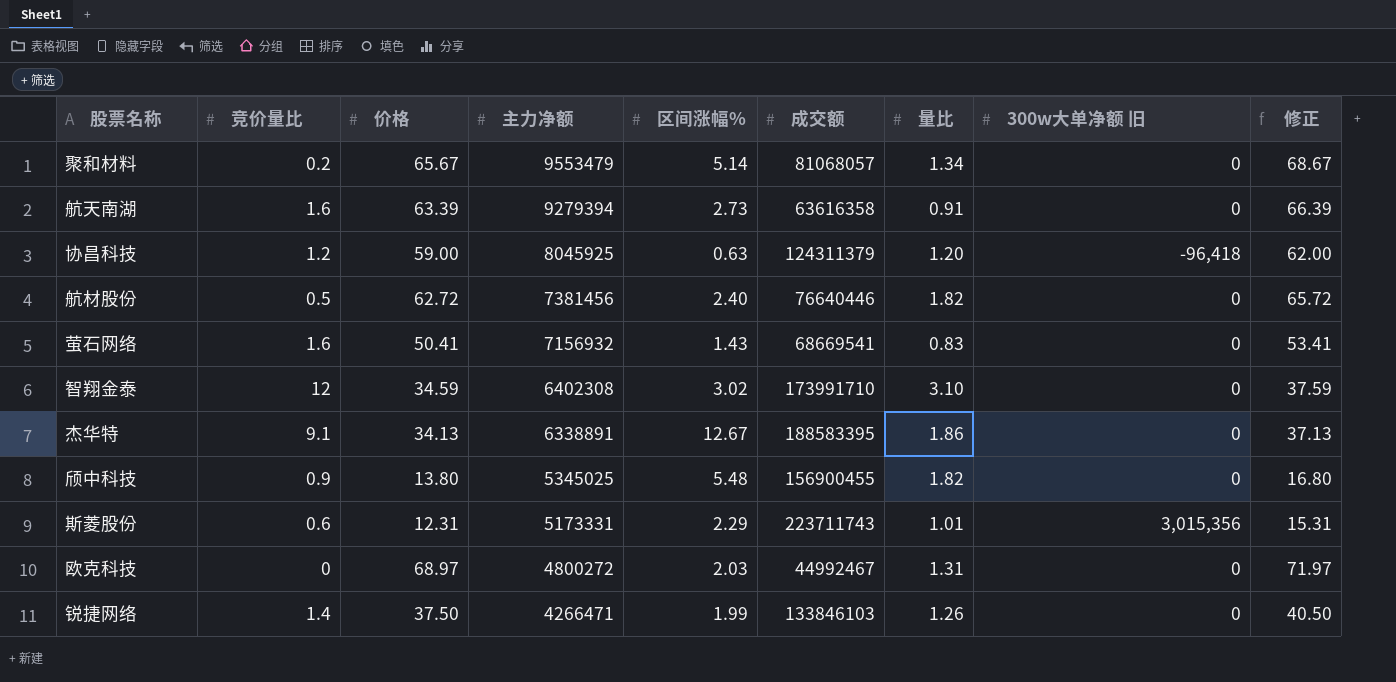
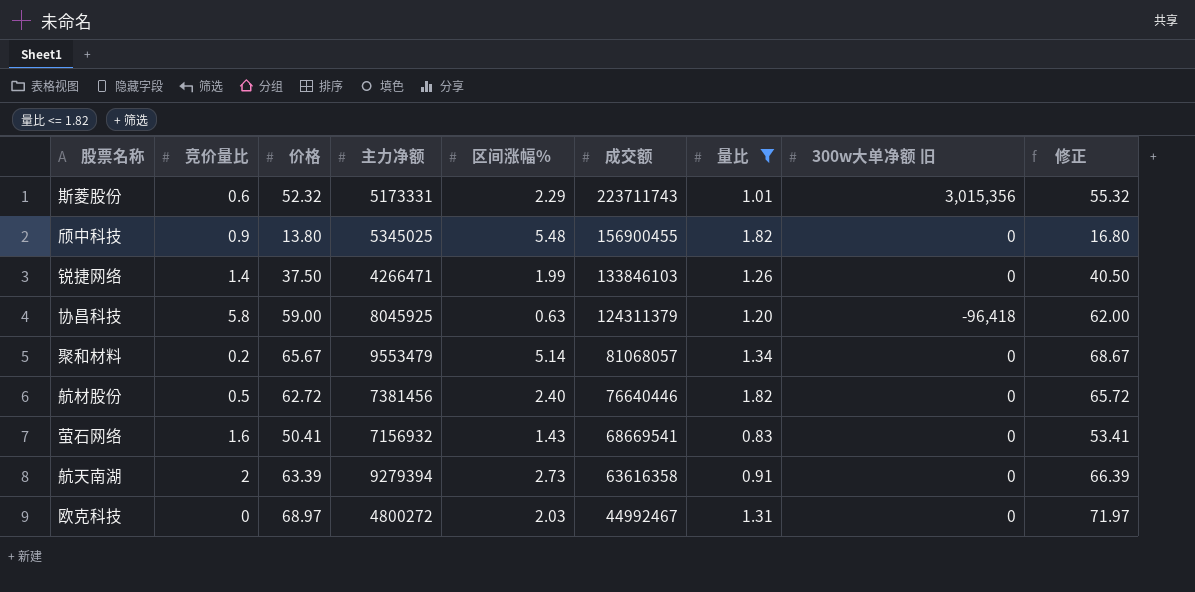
filter: none -> 量比 <= 1.82
row order: 主力净额 descending -> 成交额 descending
斯菱股份 | 价格: 12.31 -> 52.32
斯菱股份 | 修正: 15.31 -> 55.32
协昌科技 | 竞价量比: 1.2 -> 5.8
航天南湖 | 竞价量比: 1.6 -> 2

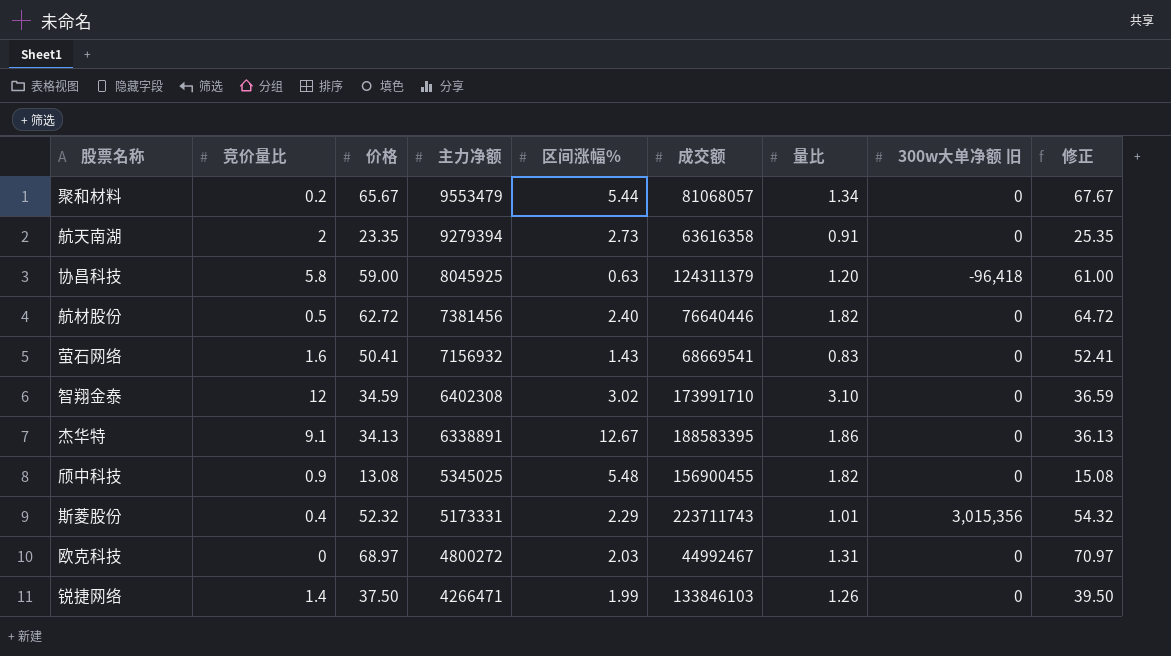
filter: 量比 <= 1.82 -> none
row order: 成交额 descending -> 主力净额 descending
column 修正 | formula: [价格] + 3 -> [价格] + 2
聚和材料 | 区间涨幅%: 5.14 -> 5.44
航天南湖 | 价格: 63.39 -> 23.35
颀中科技 | 价格: 13.80 -> 13.08
斯菱股份 | 竞价量比: 0.6 -> 0.4

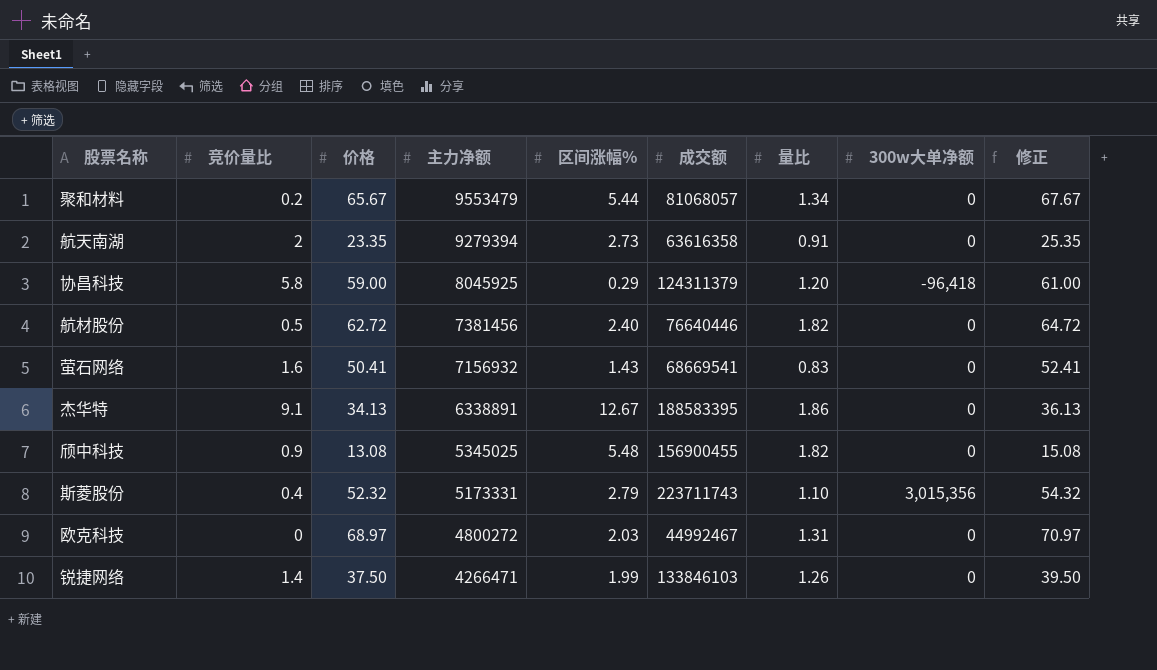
column name: 300w大单净额 旧 -> 300w大单净额
row 智翔金泰: 12 | 34.59 | 6402308 | 3.02 | 173991710 | 3.10 | 0 | 36.59 -> none
协昌科技 | 区间涨幅%: 0.63 -> 0.29
斯菱股份 | 区间涨幅%: 2.29 -> 2.79
斯菱股份 | 量比: 1.01 -> 1.10

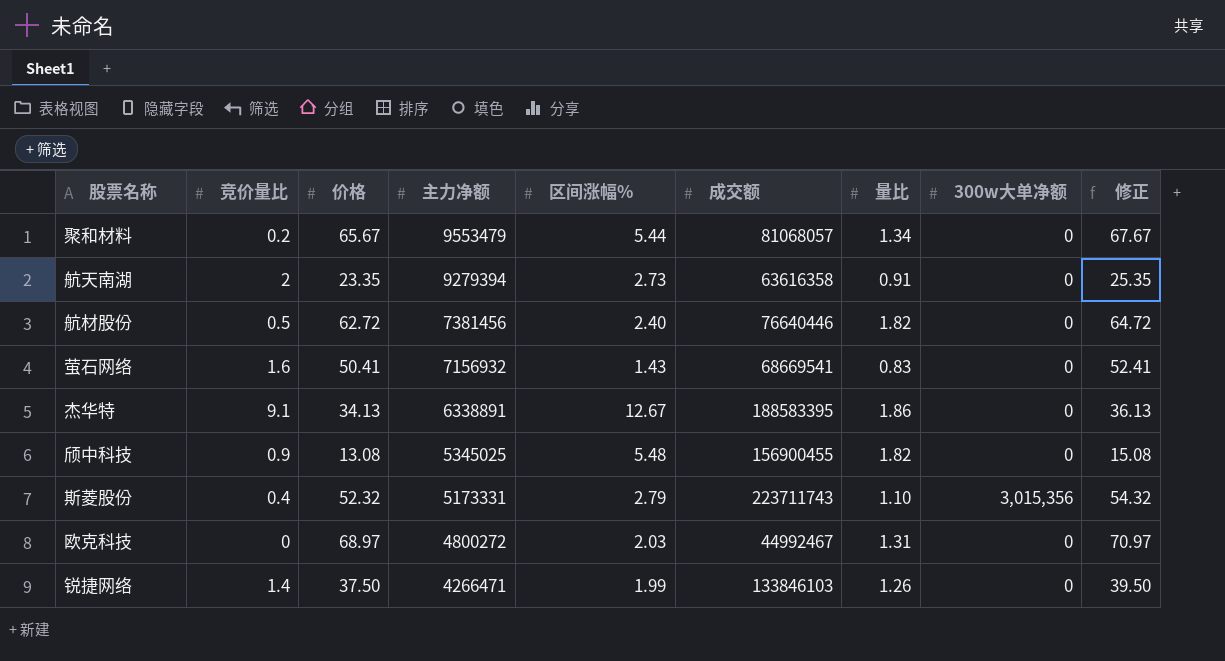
row 协昌科技: 5.8 | 59.00 | 8045925 | 0.29 | 124311379 | 1.20 | -96,418 | 61.00 -> none

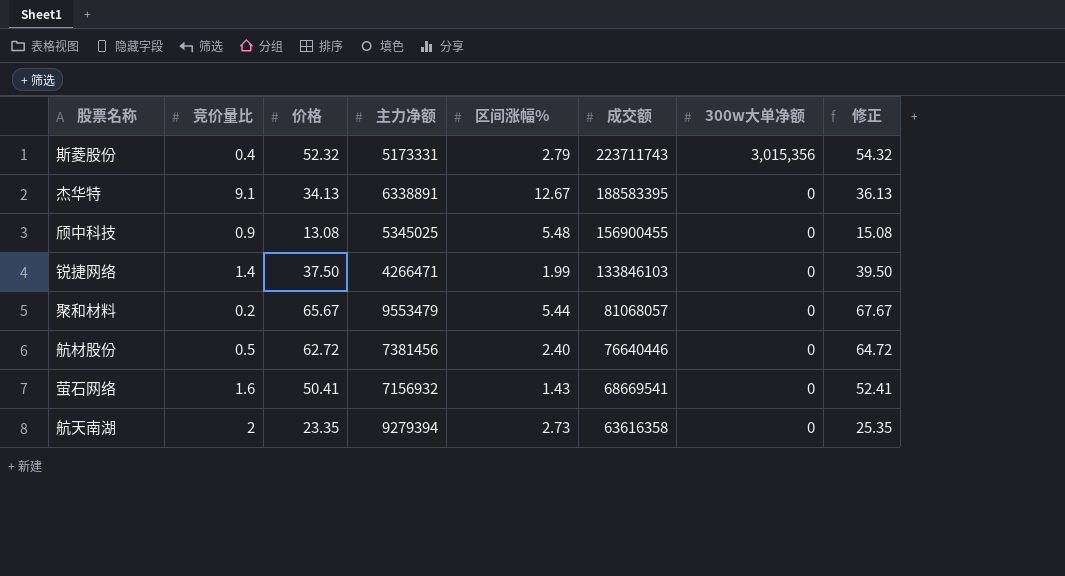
row order: 主力净额 descending -> 成交额 descending
column 量比 | position: 7 -> none
row 欧克科技: 0 | 68.97 | 4800272 | 2.03 | 44992467 | 1.31 | 0 | 70.97 -> none

